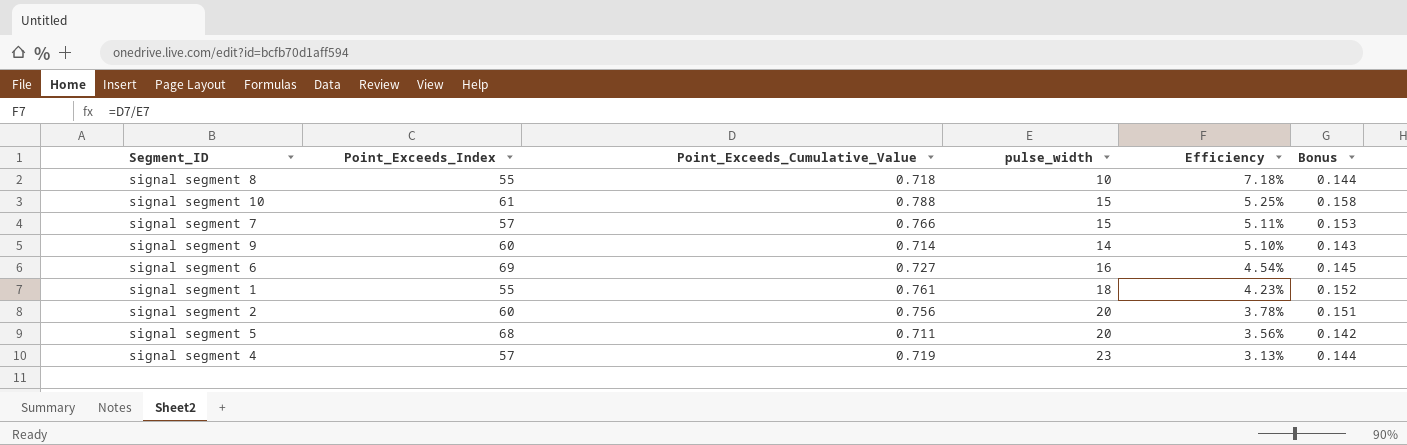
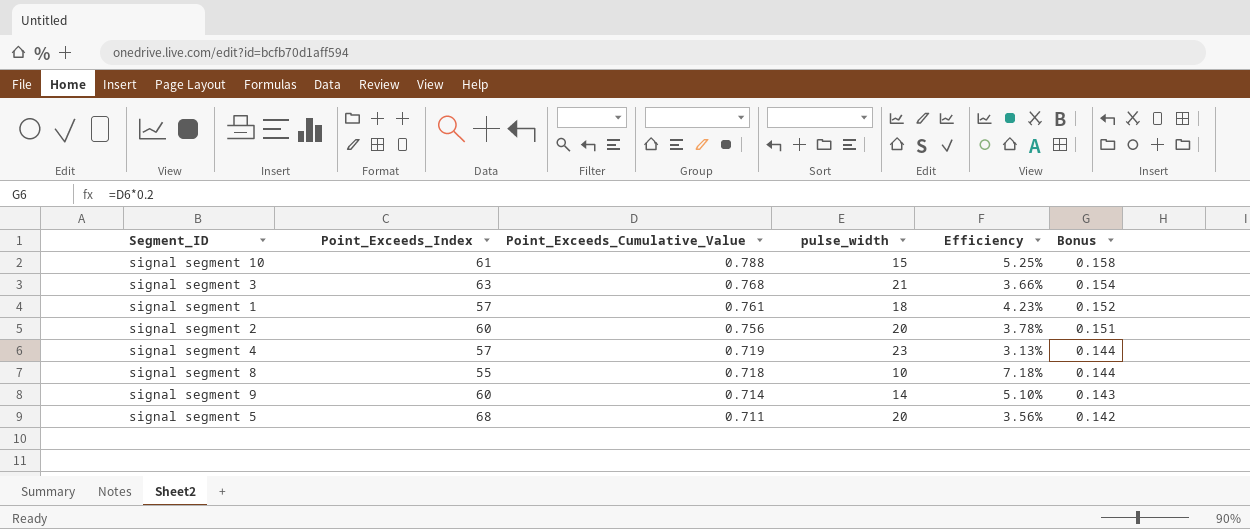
row order: Efficiency descending -> Point_Exceeds_Cumulative_Value descending
row signal segment 7: 57 | 0.766 | 15 | 5.11% | 0.153 -> none
row signal segment 6: 69 | 0.727 | 16 | 4.54% | 0.145 -> none
row signal segment 3: none -> 63 | 0.768 | 21 | 3.66% | 0.154
signal segment 1 | Point_Exceeds_Index: 55 -> 57

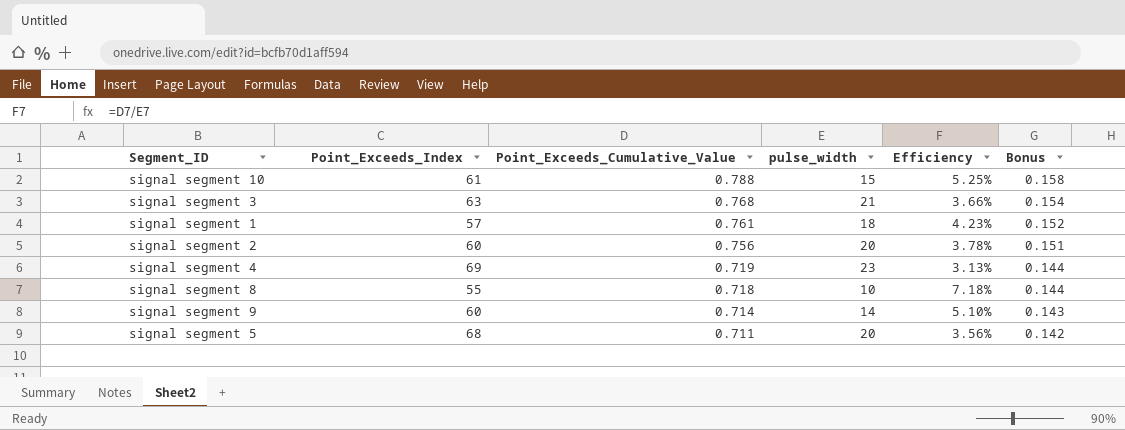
signal segment 4 | Point_Exceeds_Index: 57 -> 69

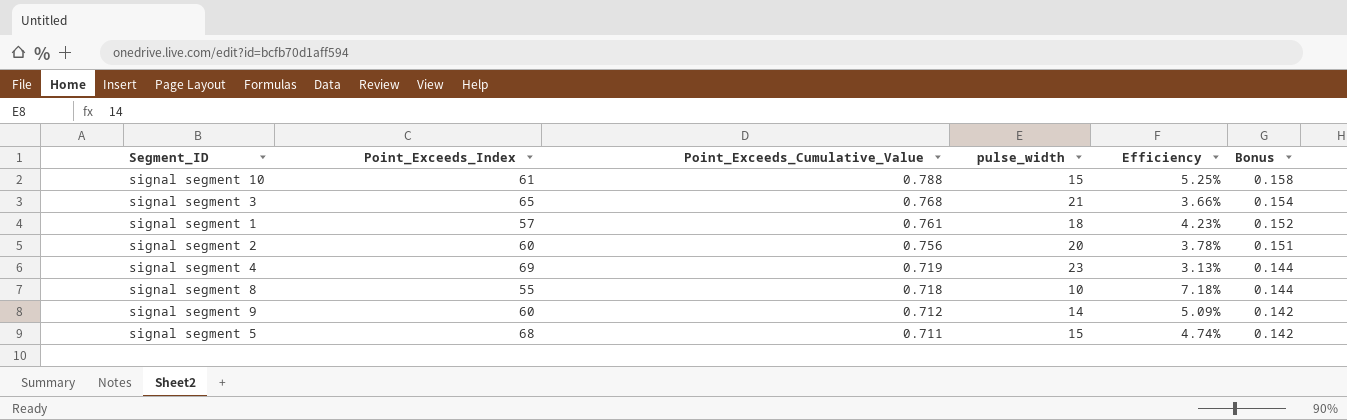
signal segment 3 | Point_Exceeds_Index: 63 -> 65
signal segment 9 | Point_Exceeds_Cumulative_Value: 0.714 -> 0.712
signal segment 9 | Efficiency: 5.10% -> 5.09%
signal segment 9 | Bonus: 0.143 -> 0.142
signal segment 5 | pulse_width: 20 -> 15
signal segment 5 | Efficiency: 3.56% -> 4.74%

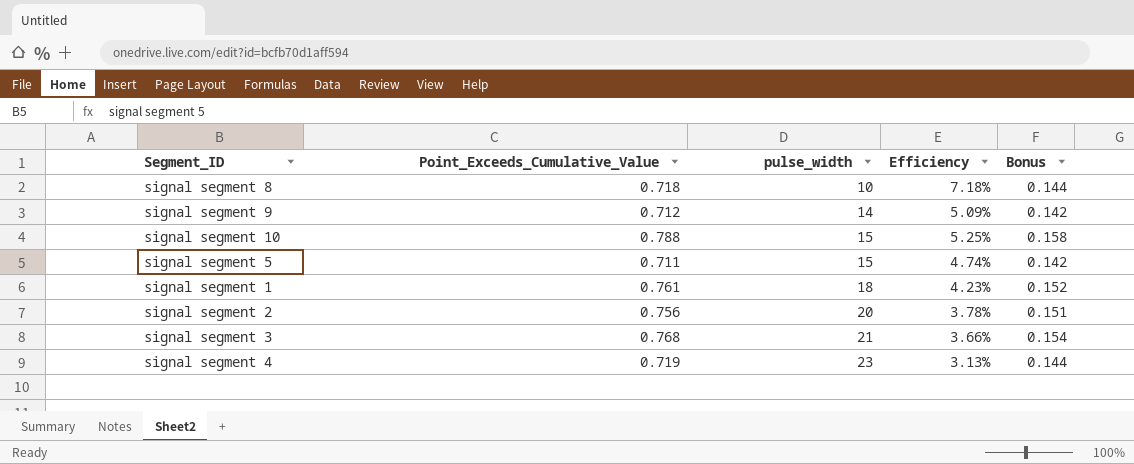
row order: Point_Exceeds_Cumulative_Value descending -> pulse_width ascending
column Point_Exceeds_Index | position: 2 -> none

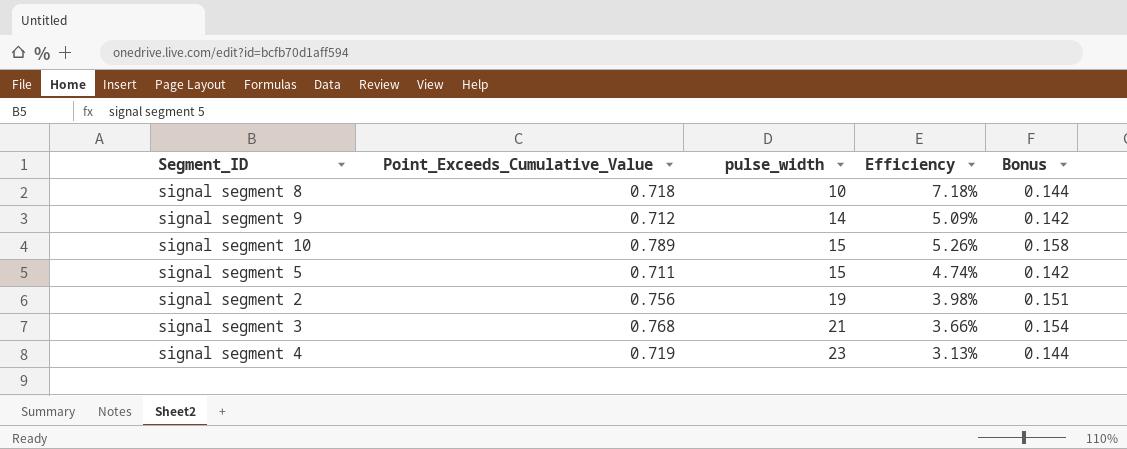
row signal segment 1: 0.761 | 18 | 4.23% | 0.152 -> none
signal segment 10 | Point_Exceeds_Cumulative_Value: 0.788 -> 0.789
signal segment 10 | Efficiency: 5.25% -> 5.26%
signal segment 2 | pulse_width: 20 -> 19
signal segment 2 | Efficiency: 3.78% -> 3.98%

